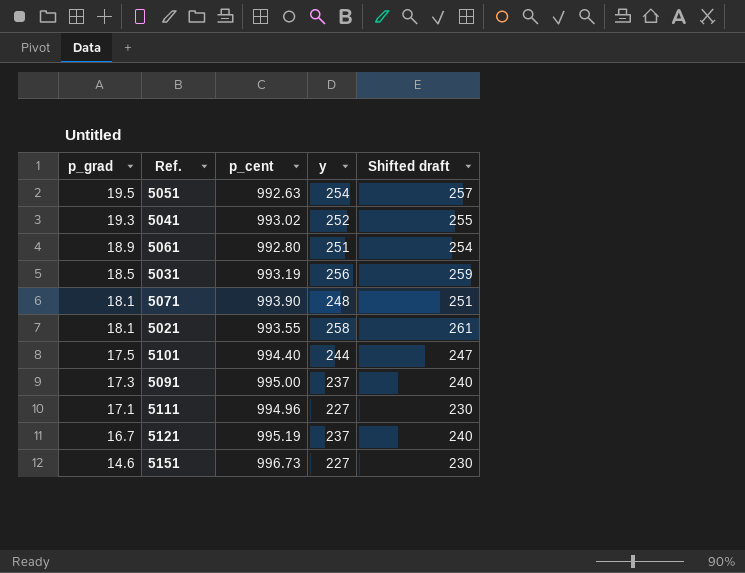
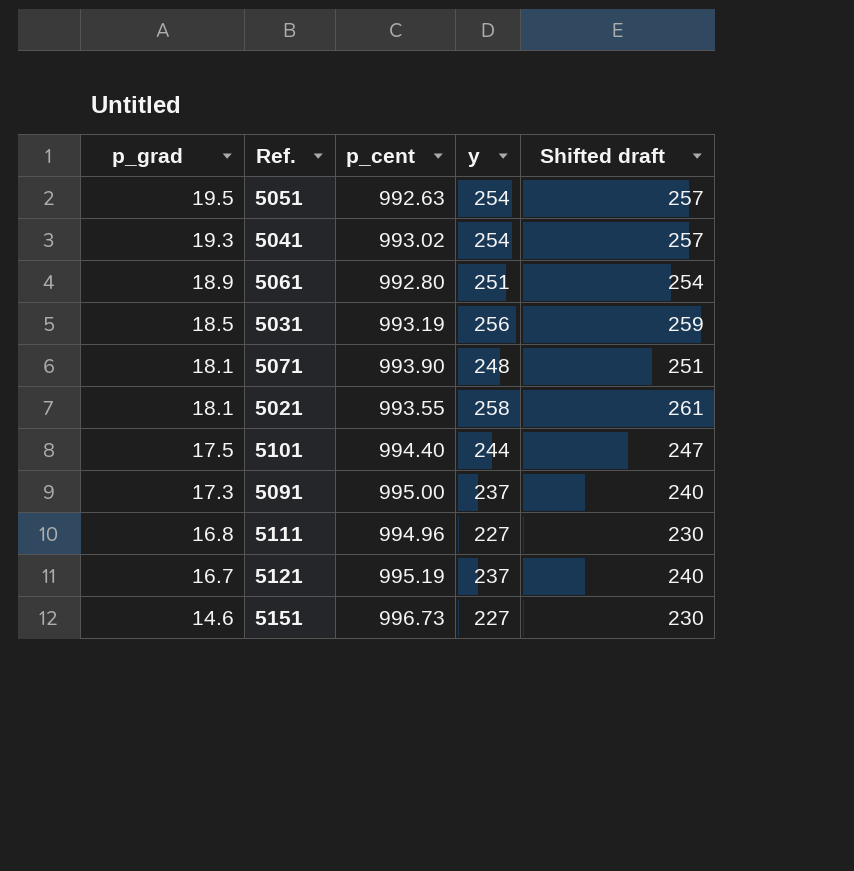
5041 | y: 252 -> 254
5041 | Shifted draft: 255 -> 257
5111 | p_grad: 17.1 -> 16.8

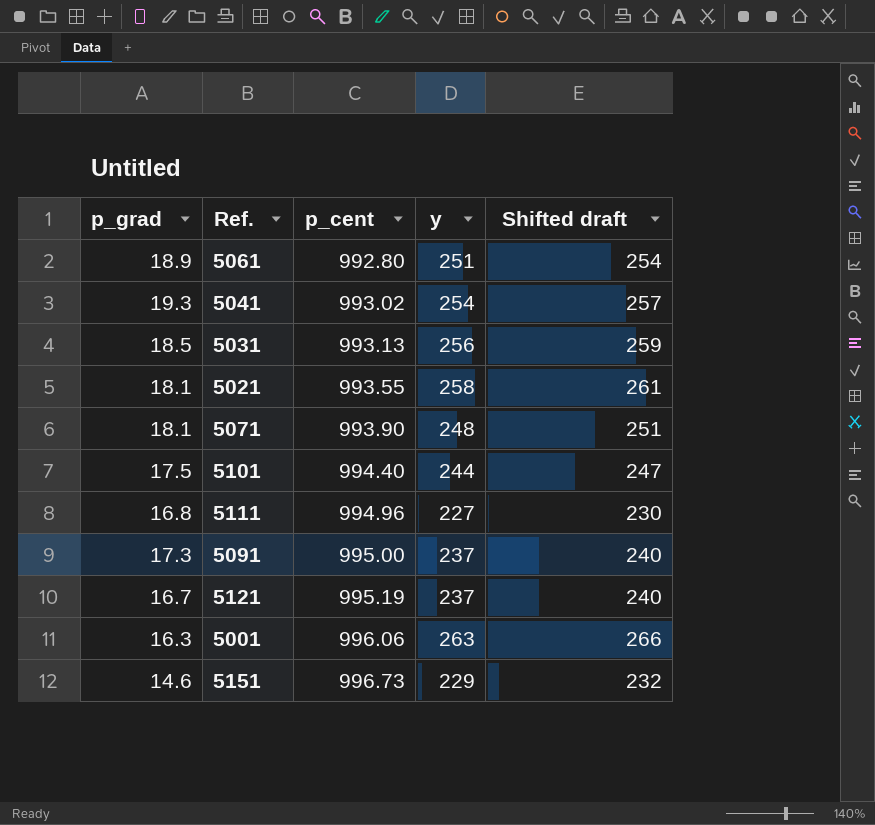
row order: p_grad descending -> p_cent ascending
row 5051: 19.5 | 992.63 | 254 | 257 -> none
5031 | p_cent: 993.19 -> 993.13
row 5001: none -> 16.3 | 996.06 | 263 | 266
5151 | y: 227 -> 229
5151 | Shifted draft: 230 -> 232

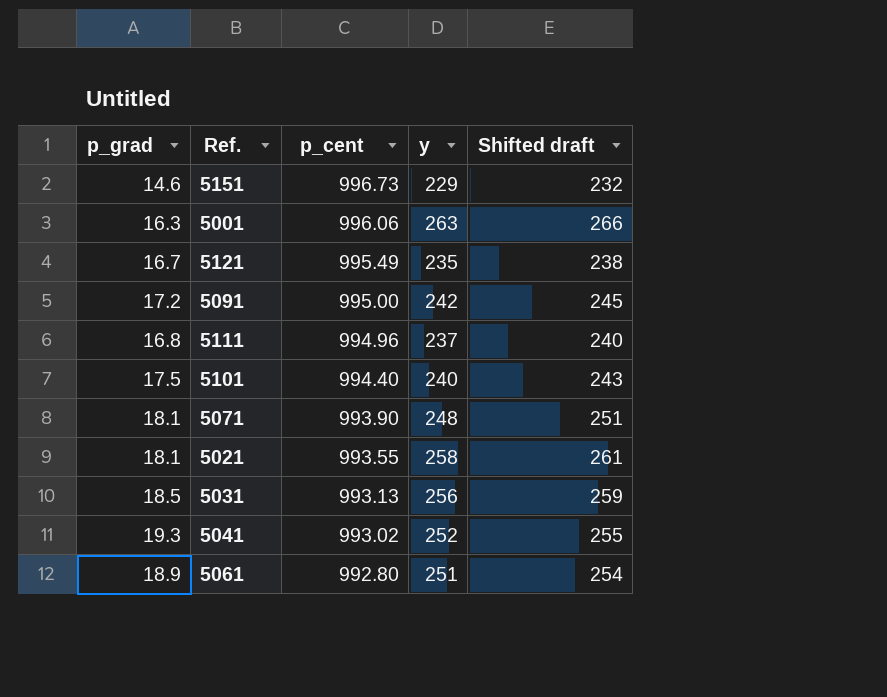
row order: p_cent ascending -> p_cent descending
5121 | p_cent: 995.19 -> 995.49
5121 | y: 237 -> 235
5121 | Shifted draft: 240 -> 238
5091 | p_grad: 17.3 -> 17.2
5091 | y: 237 -> 242
5091 | Shifted draft: 240 -> 245
5111 | y: 227 -> 237
5111 | Shifted draft: 230 -> 240
5101 | y: 244 -> 240
5101 | Shifted draft: 247 -> 243
5041 | y: 254 -> 252
5041 | Shifted draft: 257 -> 255

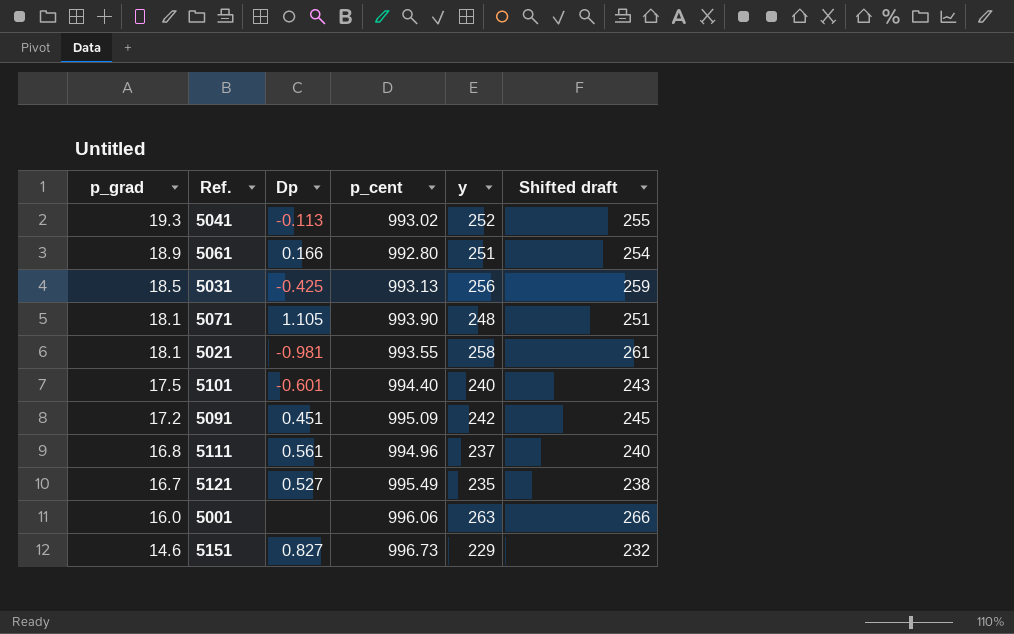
row order: p_cent descending -> p_grad descending
column Dp | position: none -> 3
5091 | p_cent: 995.00 -> 995.09
5001 | p_grad: 16.3 -> 16.0

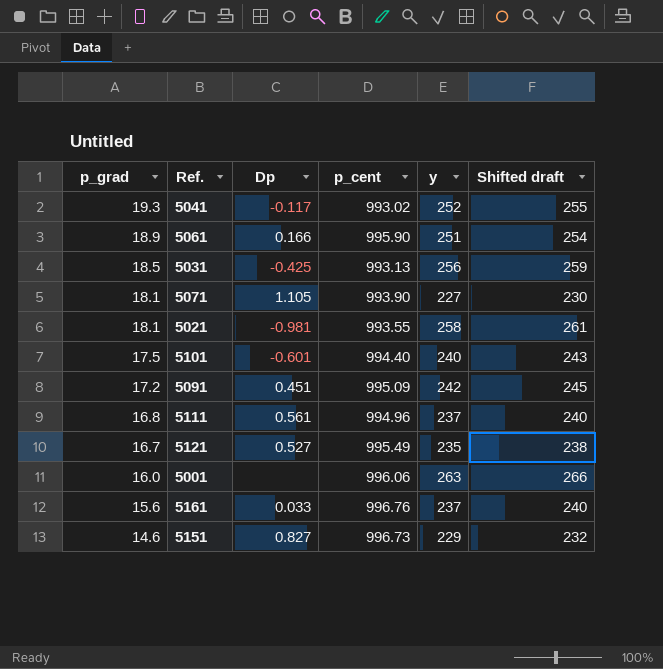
5041 | Dp: -0.113 -> -0.117
5061 | p_cent: 992.80 -> 995.90
5071 | y: 248 -> 227
5071 | Shifted draft: 251 -> 230
row 5161: none -> 15.6 | 0.033 | 996.76 | 237 | 240

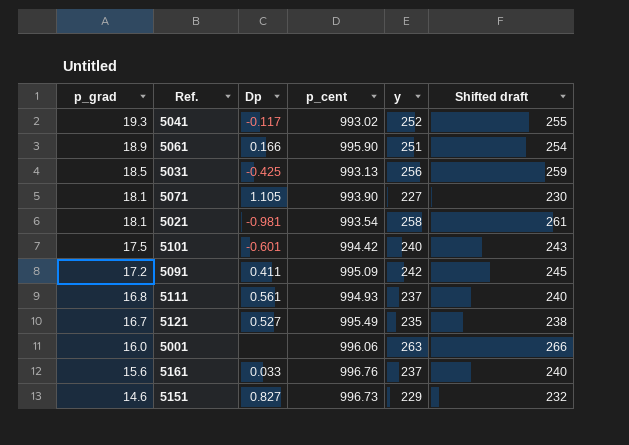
5021 | p_cent: 993.55 -> 993.54
5101 | p_cent: 994.40 -> 994.42
5091 | Dp: 0.451 -> 0.411
5111 | p_cent: 994.96 -> 994.93

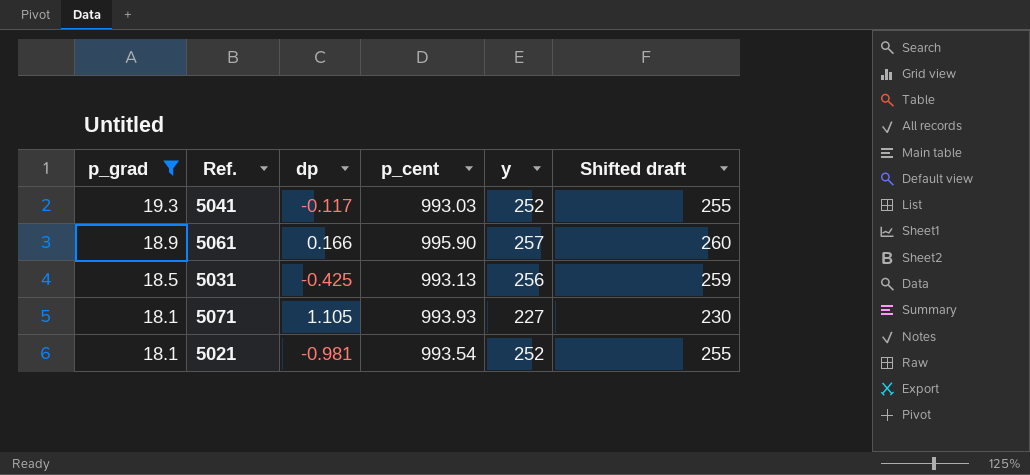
filter: none -> p_grad >= 18.1
column name: Dp -> dp
5041 | p_cent: 993.02 -> 993.03
5061 | y: 251 -> 257
5061 | Shifted draft: 254 -> 260
5071 | p_cent: 993.90 -> 993.93
5021 | y: 258 -> 252
5021 | Shifted draft: 261 -> 255

